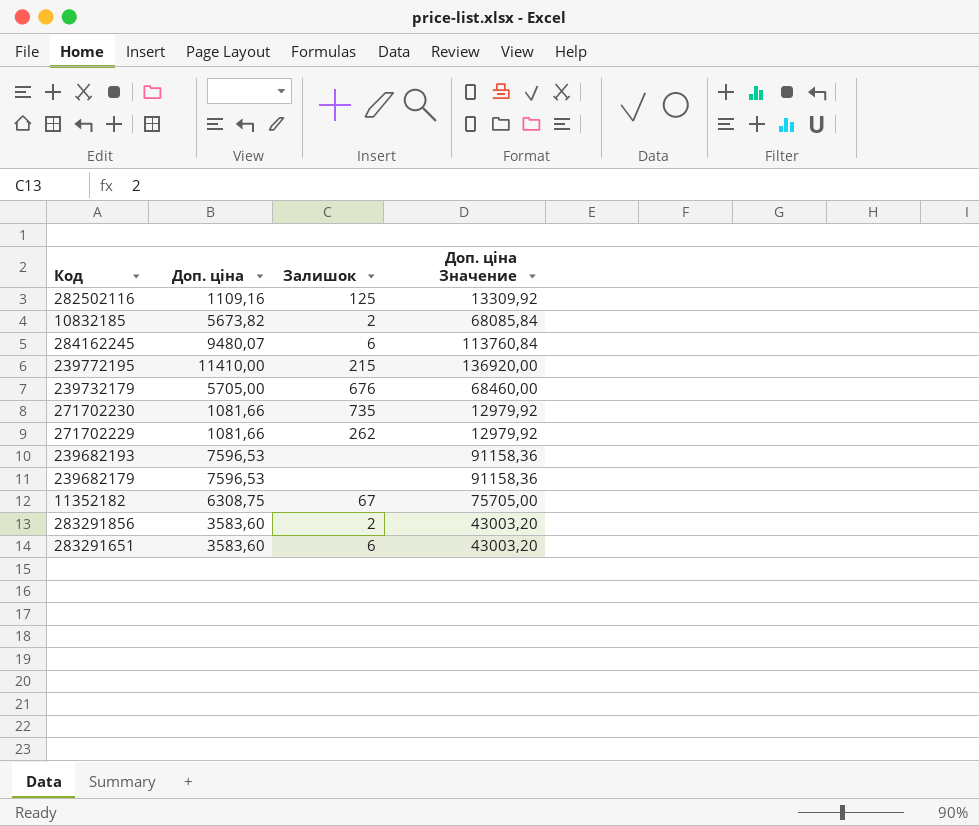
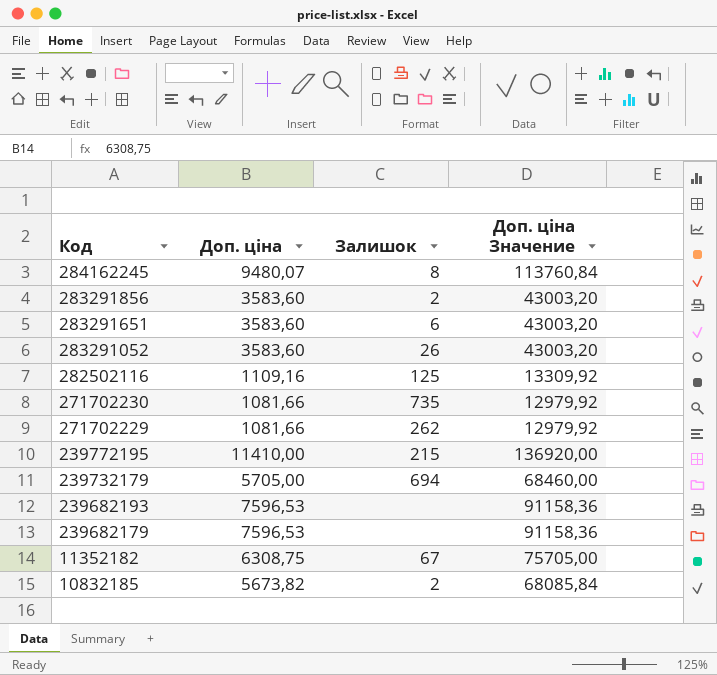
row order: none -> Код descending
284162245 | Залишок: 6 -> 8
row 283291052: none -> 3583,60 | 26 | 43003,20
239732179 | Залишок: 676 -> 694

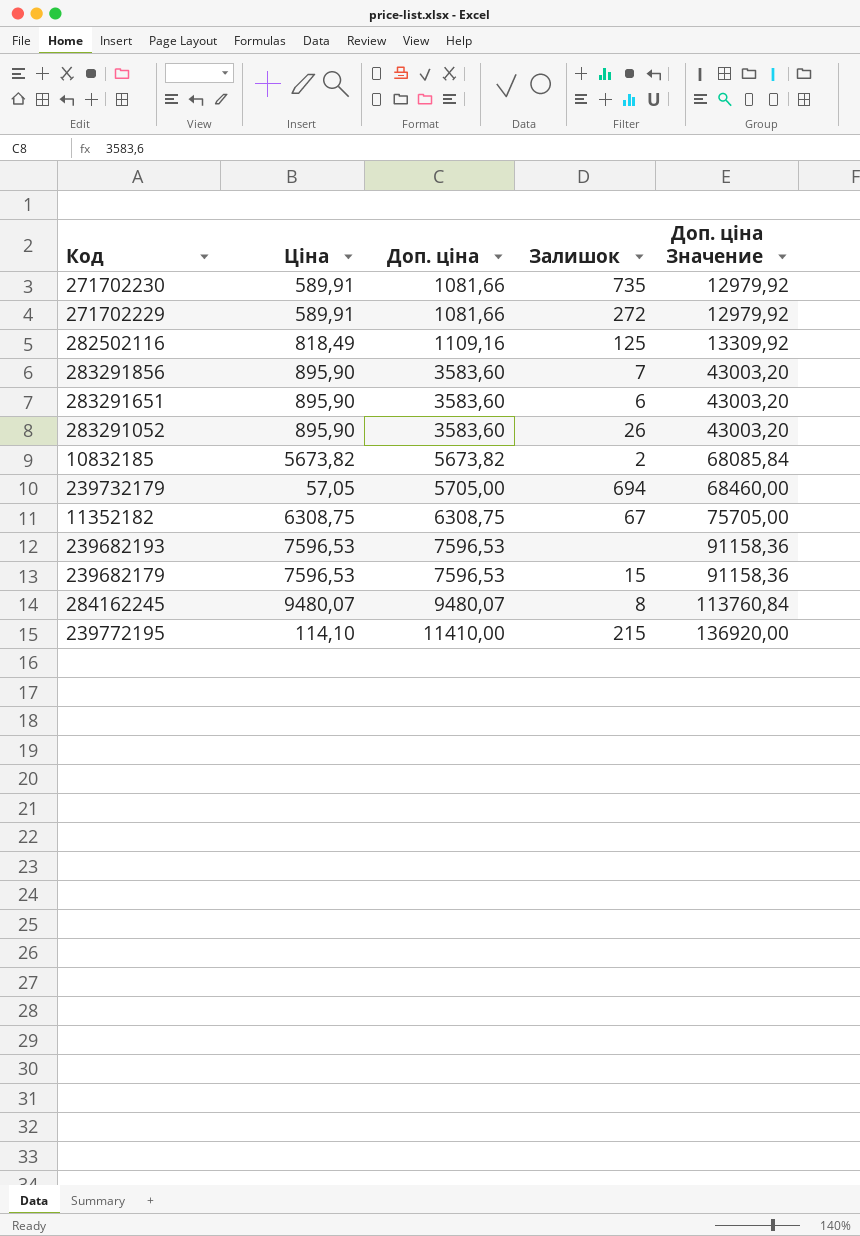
row order: Код descending -> Доп. ціна ascending
column Ціна | position: none -> 2
271702229 | Залишок: 262 -> 272
283291856 | Залишок: 2 -> 7
239682179 | Залишок: none -> 15

